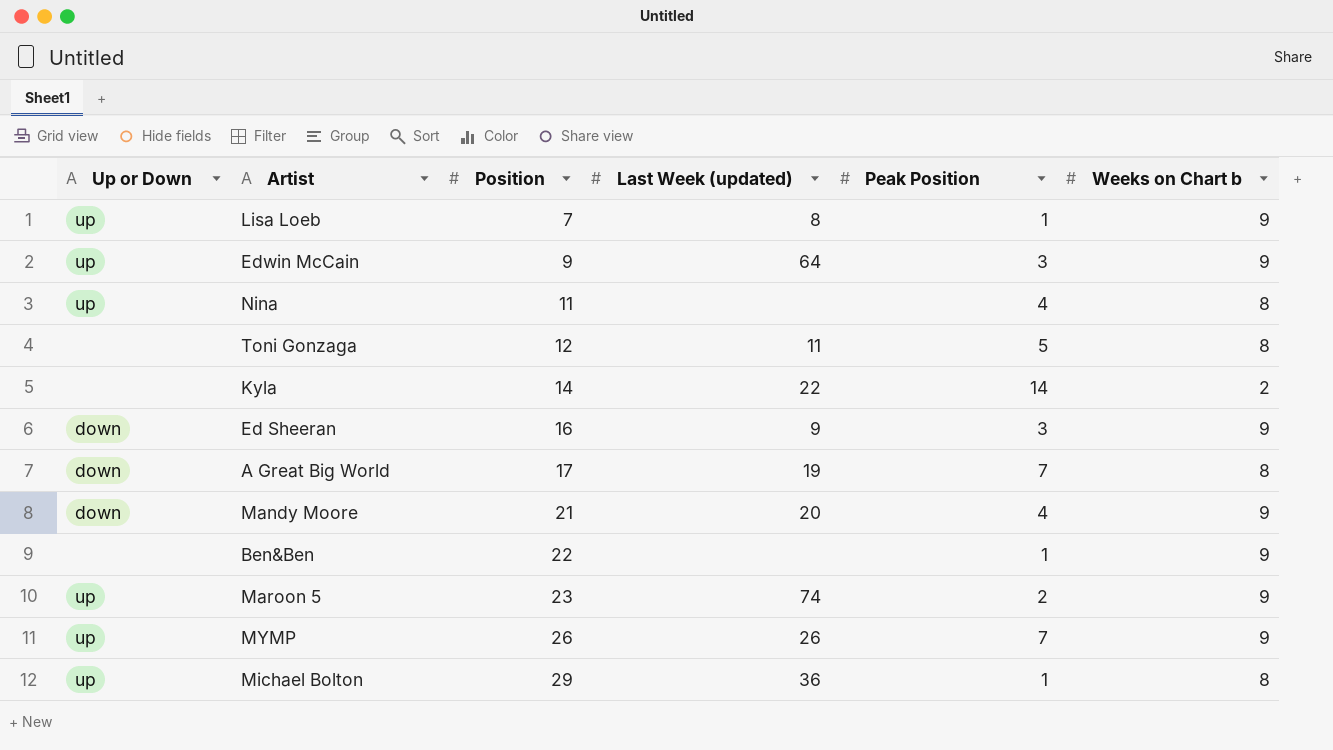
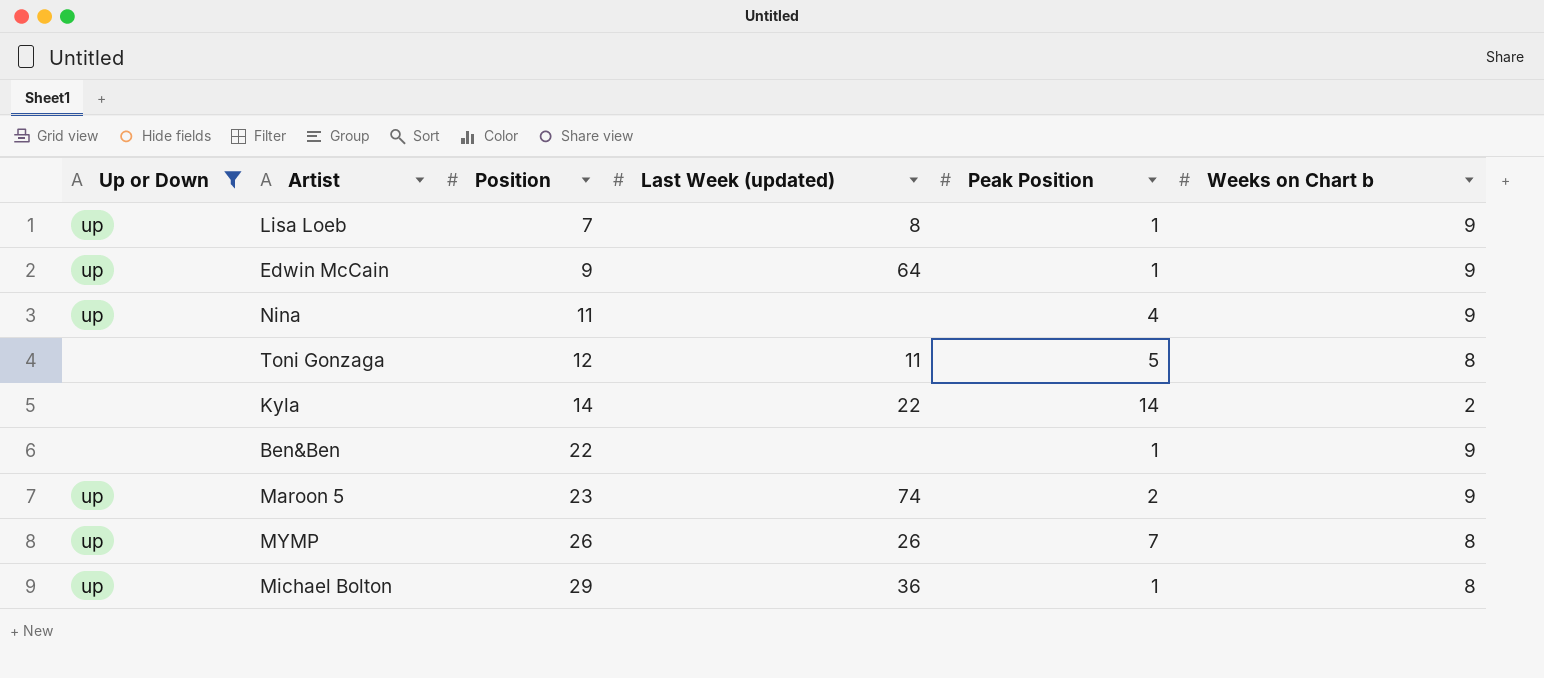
filter: none -> Up or Down != down
Edwin McCain | Peak Position: 3 -> 1
Nina | Weeks on Chart b: 8 -> 9
MYMP | Weeks on Chart b: 9 -> 8

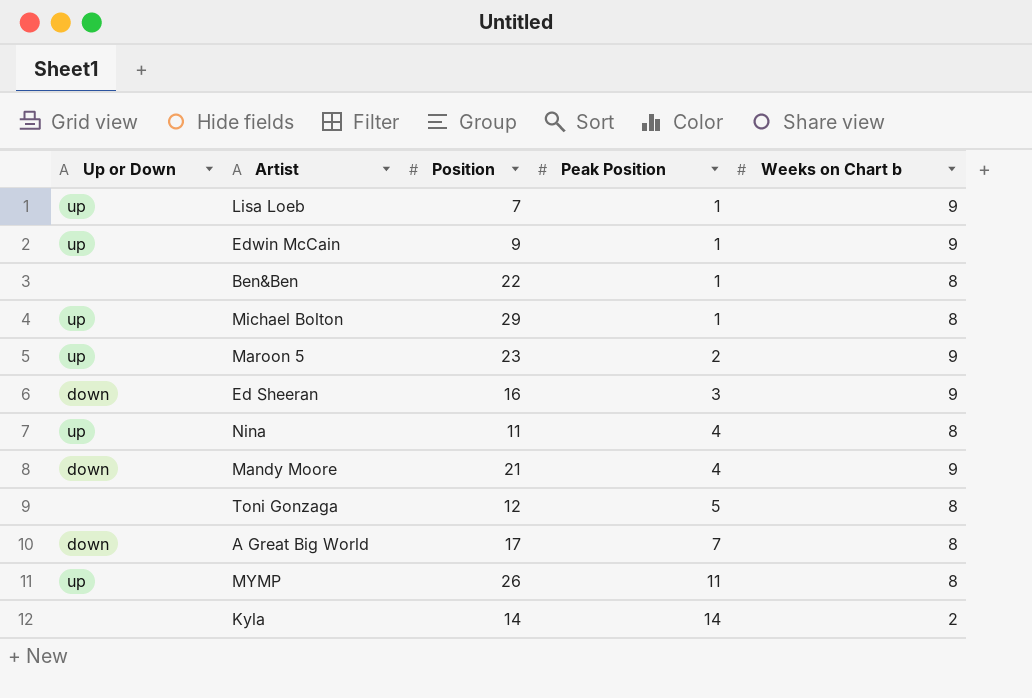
filter: Up or Down != down -> none
row order: Position ascending -> Peak Position ascending
column Last Week (updated) | position: 4 -> none
Ben&Ben | Weeks on Chart b: 9 -> 8
Nina | Weeks on Chart b: 9 -> 8
MYMP | Peak Position: 7 -> 11

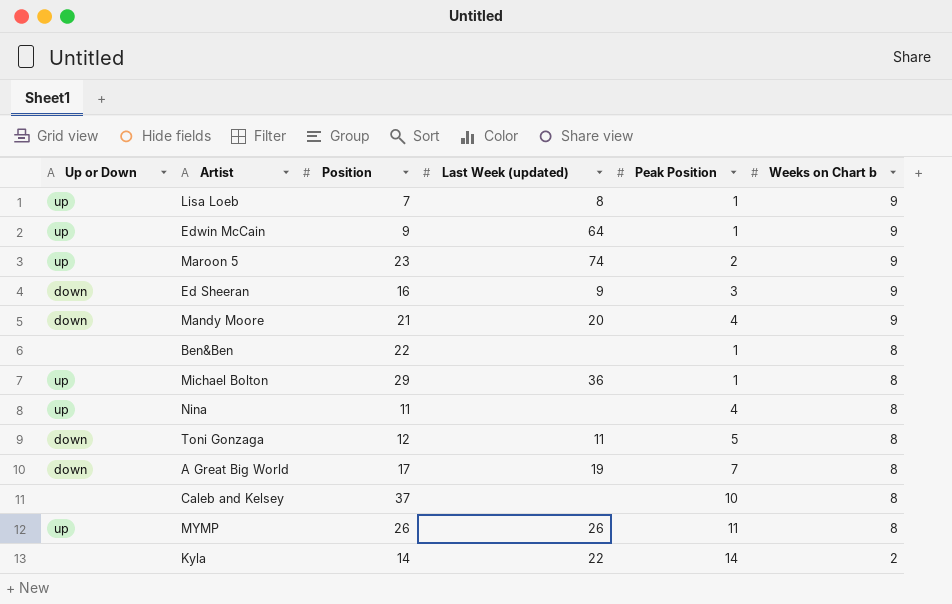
row order: Peak Position ascending -> Weeks on Chart b descending
column Last Week (updated) | position: none -> 4
Toni Gonzaga | Up or Down: none -> down
row Caleb and Kelsey: none -> none | 37 | none | 10 | 8

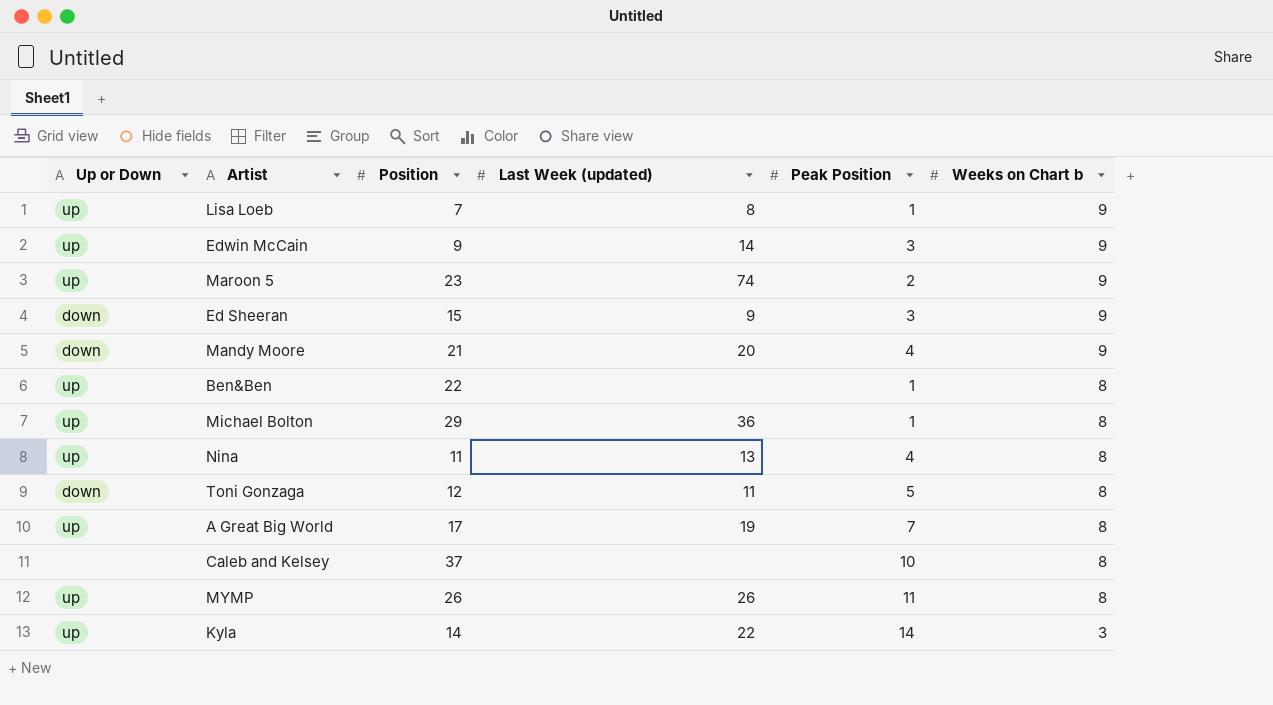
Edwin McCain | Last Week (updated): 64 -> 14
Edwin McCain | Peak Position: 1 -> 3
Ed Sheeran | Position: 16 -> 15
Ben&Ben | Up or Down: none -> up
Nina | Last Week (updated): none -> 13
A Great Big World | Up or Down: down -> up
Kyla | Up or Down: none -> up
Kyla | Weeks on Chart b: 2 -> 3

